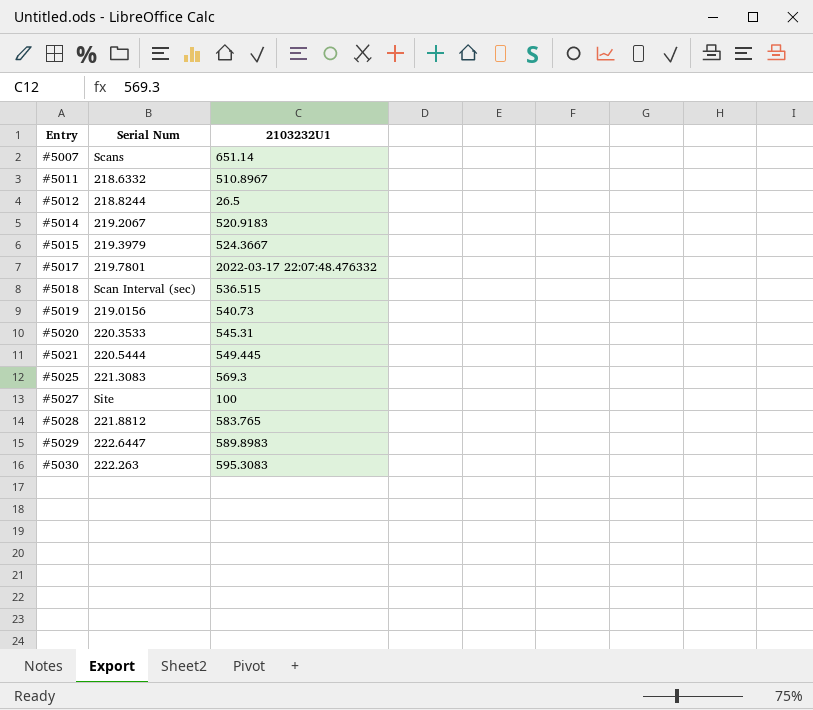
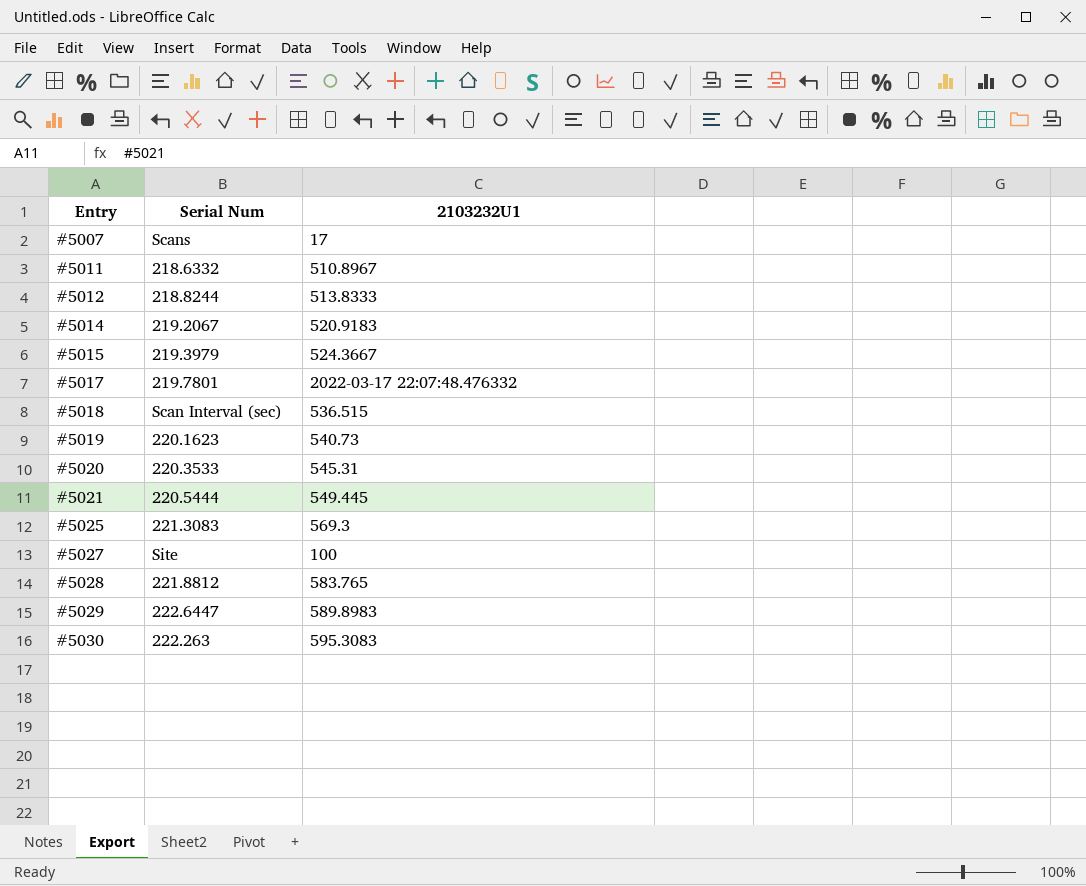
#5007 | 2103232U1: 651.14 -> 17
#5012 | 2103232U1: 26.5 -> 513.8333
#5019 | Serial Num: 219.0156 -> 220.1623

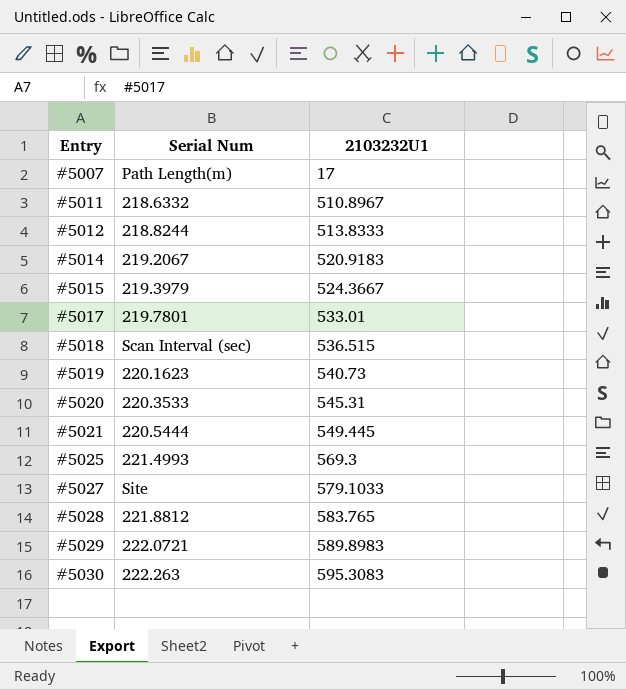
#5007 | Serial Num: Scans -> Path Length(m)
#5017 | 2103232U1: 2022-03-17 22:07:48.476332 -> 533.01
#5025 | Serial Num: 221.3083 -> 221.4993
#5027 | 2103232U1: 100 -> 579.1033
#5029 | Serial Num: 222.6447 -> 222.0721

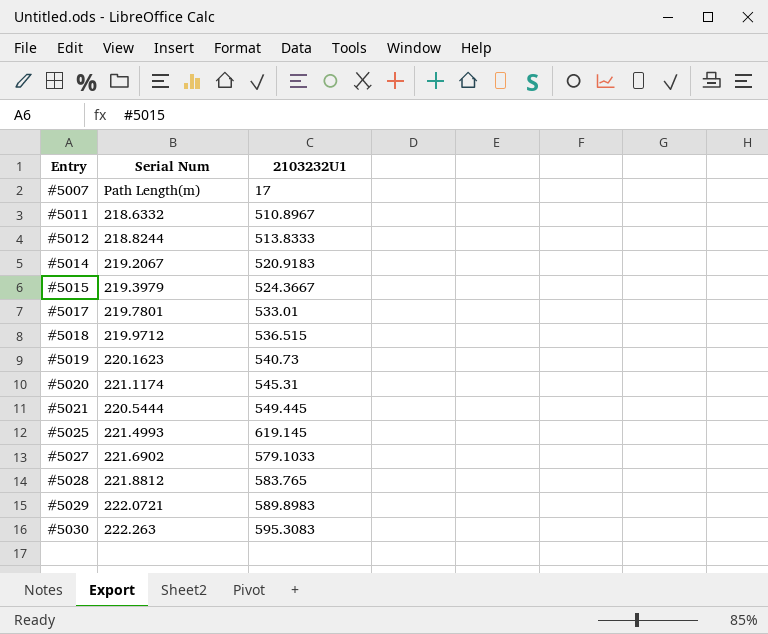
#5018 | Serial Num: Scan Interval (sec) -> 219.9712
#5020 | Serial Num: 220.3533 -> 221.1174
#5025 | 2103232U1: 569.3 -> 619.145
#5027 | Serial Num: Site -> 221.6902

